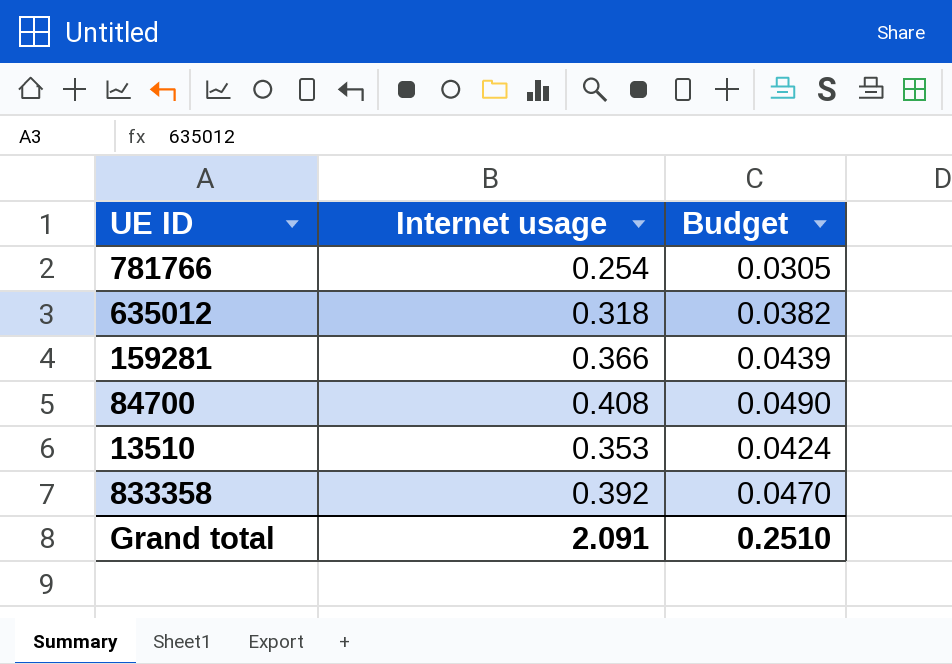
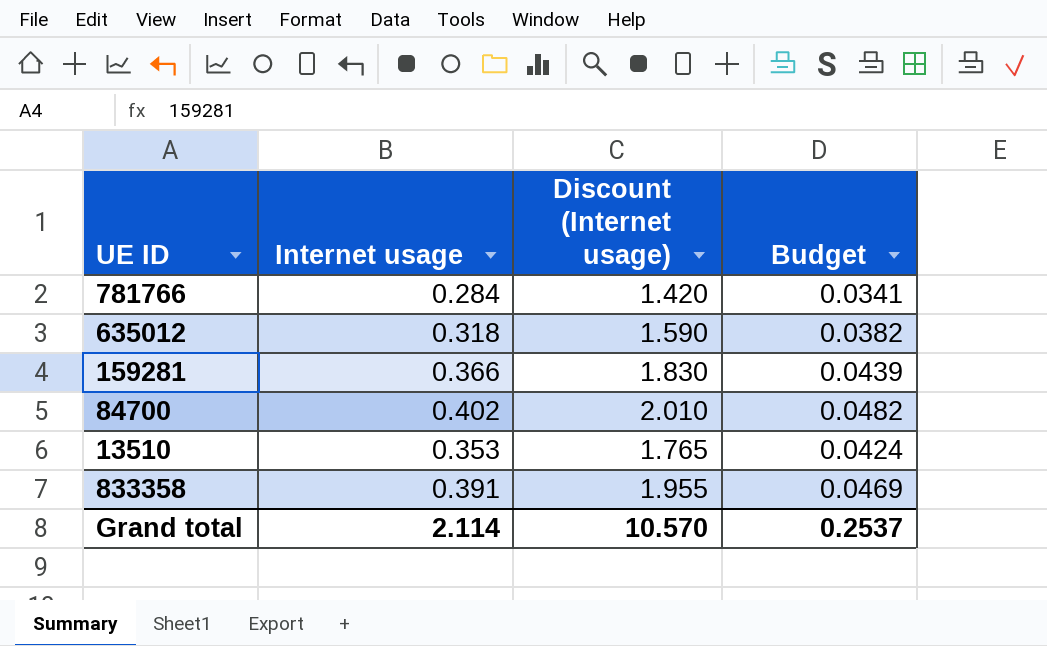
column Discount (Internet usage) | formula: none -> [Internet usage] * 5
781766 | Internet usage: 0.254 -> 0.284
781766 | Budget: 0.0305 -> 0.0341
84700 | Internet usage: 0.408 -> 0.402
84700 | Budget: 0.0490 -> 0.0482
833358 | Internet usage: 0.392 -> 0.391
833358 | Budget: 0.0470 -> 0.0469
Grand total | Internet usage: 2.091 -> 2.114
Grand total | Budget: 0.2510 -> 0.2537

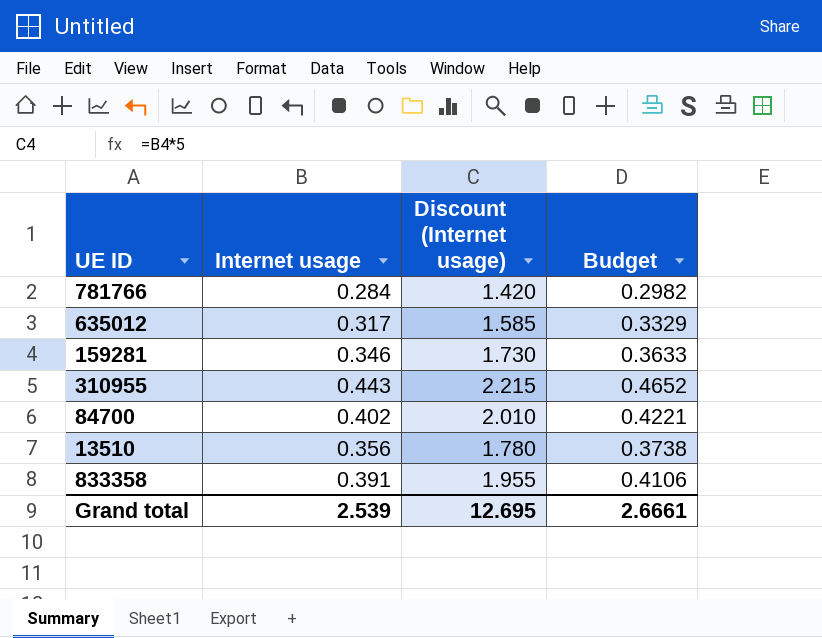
column Budget | formula: [Internet usage] * 0.12 -> [Internet usage] * 1.05
635012 | Internet usage: 0.318 -> 0.317
635012 | Discount (Internet usage): 1.590 -> 1.585
159281 | Internet usage: 0.366 -> 0.346
159281 | Discount (Internet usage): 1.830 -> 1.730
row 310955: none -> 0.443 | 2.215 | 0.4652
13510 | Internet usage: 0.353 -> 0.356
13510 | Discount (Internet usage): 1.765 -> 1.780
Grand total | Internet usage: 2.114 -> 2.539
Grand total | Discount (Internet usage): 10.570 -> 12.695
Grand total | Budget: 0.2537 -> 2.6661

